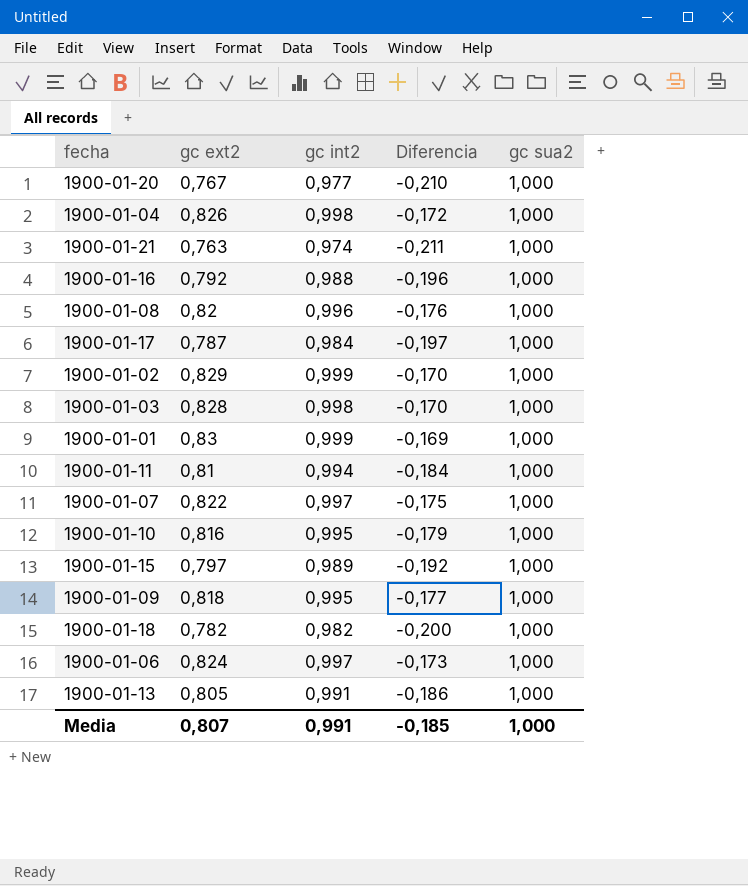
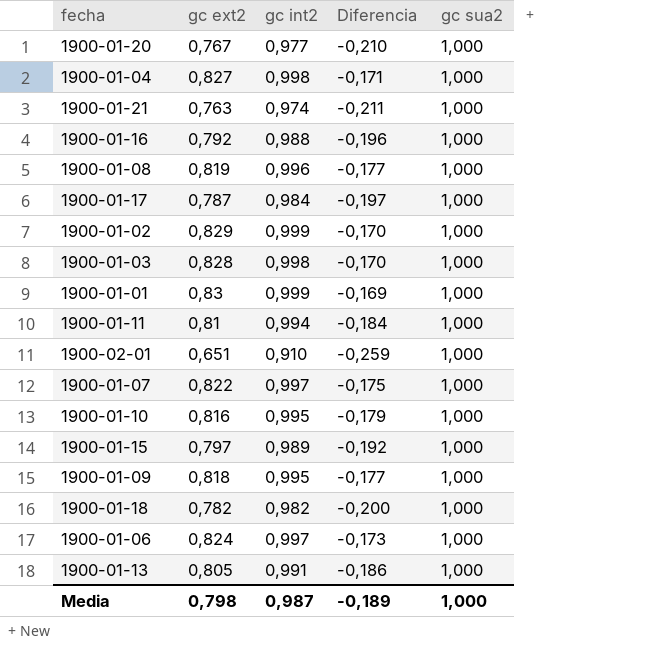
1900-01-04 | gc ext2: 0,826 -> 0,827
1900-01-04 | Diferencia: -0,172 -> -0,171
1900-01-08 | gc ext2: 0,82 -> 0,819
1900-01-08 | Diferencia: -0,176 -> -0,177
row 1900-02-01: none -> 0,651 | 0,910 | -0,259 | 1,000
Media | gc ext2: 0,807 -> 0,798
Media | gc int2: 0,991 -> 0,987
Media | Diferencia: -0,185 -> -0,189

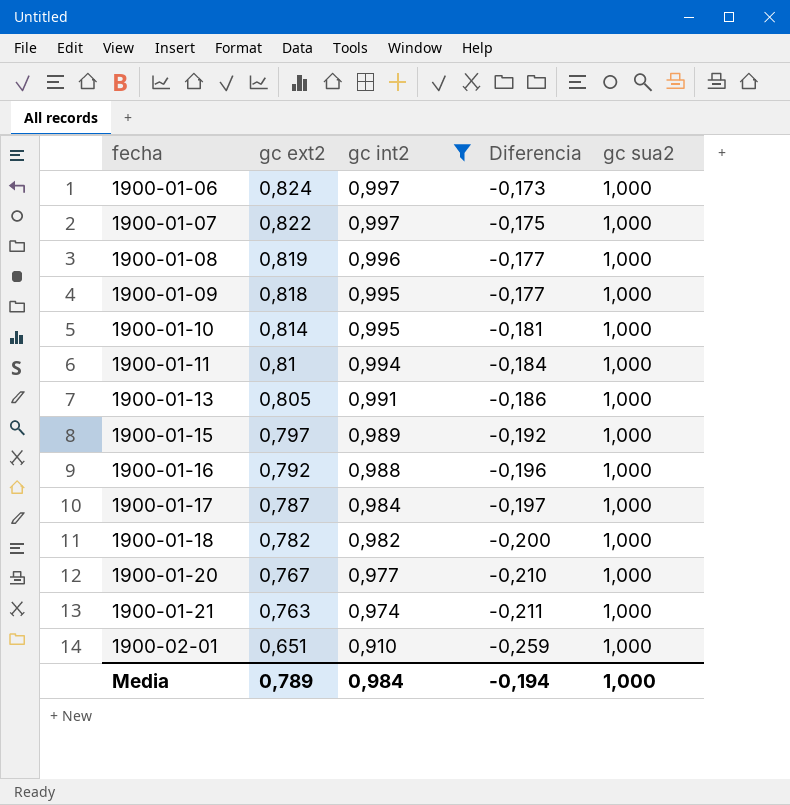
filter: none -> gc int2 <= 0,997
row order: none -> fecha ascending
1900-01-10 | gc ext2: 0,816 -> 0,814
1900-01-10 | Diferencia: -0,179 -> -0,181
Media | gc ext2: 0,798 -> 0,789
Media | gc int2: 0,987 -> 0,984
Media | Diferencia: -0,189 -> -0,194

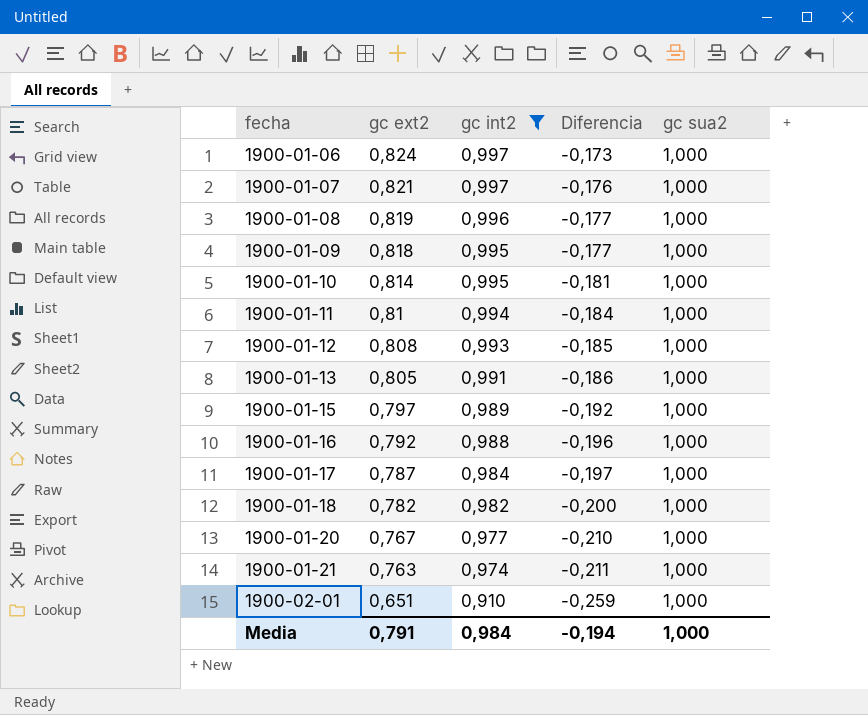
1900-01-07 | gc ext2: 0,822 -> 0,821
1900-01-07 | Diferencia: -0,175 -> -0,176
row 1900-01-12: none -> 0,808 | 0,993 | -0,185 | 1,000
Media | gc ext2: 0,789 -> 0,791

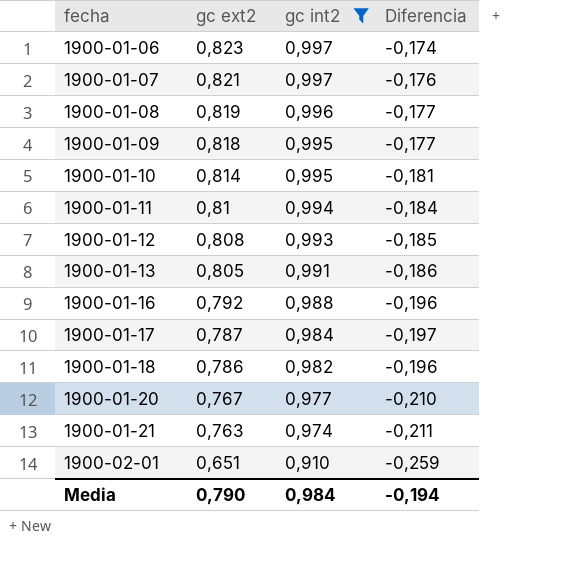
column gc sua2 | position: 5 -> none
row 1900-01-15: 0,797 | 0,989 | -0,192 | 1,000 -> none
1900-01-06 | gc ext2: 0,824 -> 0,823
1900-01-06 | Diferencia: -0,173 -> -0,174
1900-01-18 | gc ext2: 0,782 -> 0,786
1900-01-18 | Diferencia: -0,200 -> -0,196
Media | gc ext2: 0,791 -> 0,790

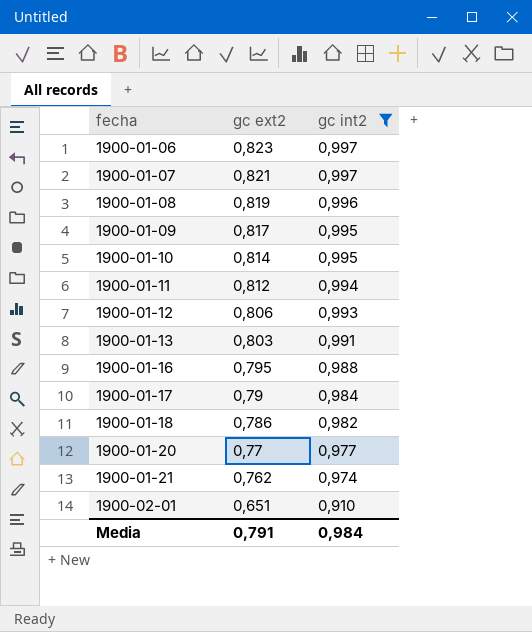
column Diferencia | formula: [gc ext2] - [gc int2] -> none
1900-01-09 | gc ext2: 0,818 -> 0,817
1900-01-11 | gc ext2: 0,81 -> 0,812
1900-01-12 | gc ext2: 0,808 -> 0,806
1900-01-13 | gc ext2: 0,805 -> 0,803
1900-01-16 | gc ext2: 0,792 -> 0,795
1900-01-17 | gc ext2: 0,787 -> 0,79
1900-01-20 | gc ext2: 0,767 -> 0,77
1900-01-21 | gc ext2: 0,763 -> 0,762
Media | gc ext2: 0,790 -> 0,791

